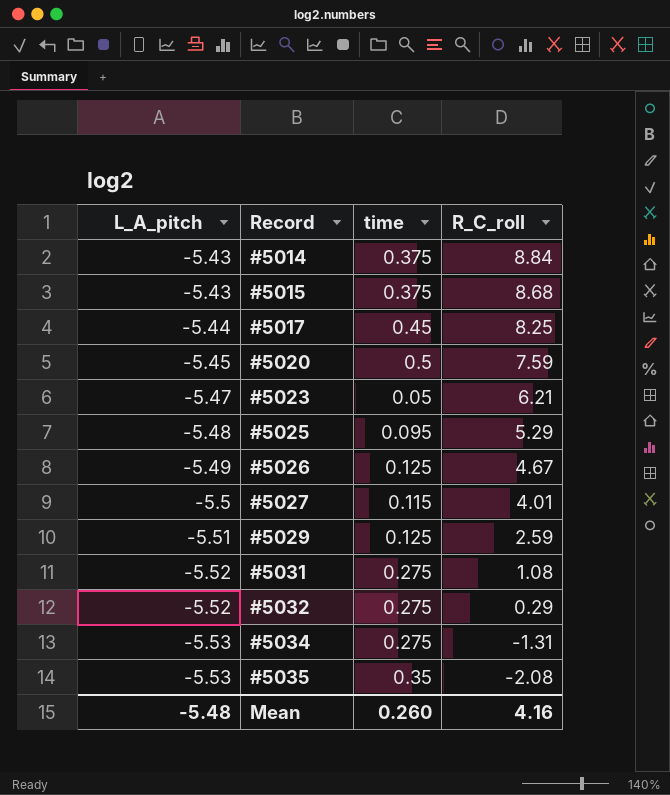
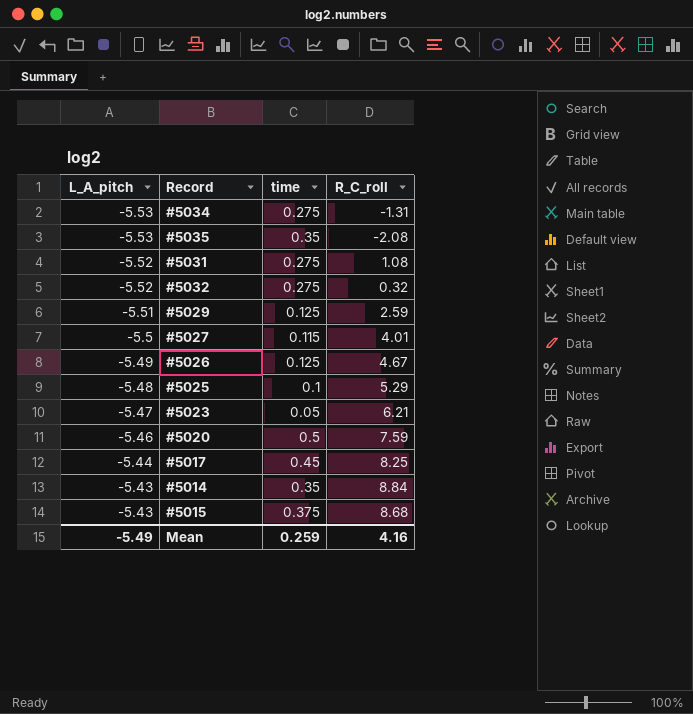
row order: L_A_pitch descending -> L_A_pitch ascending
#5032 | R_C_roll: 0.29 -> 0.32
#5025 | time: 0.095 -> 0.1
#5020 | L_A_pitch: -5.45 -> -5.46
#5014 | time: 0.375 -> 0.35
Mean | L_A_pitch: -5.48 -> -5.49
Mean | time: 0.260 -> 0.259

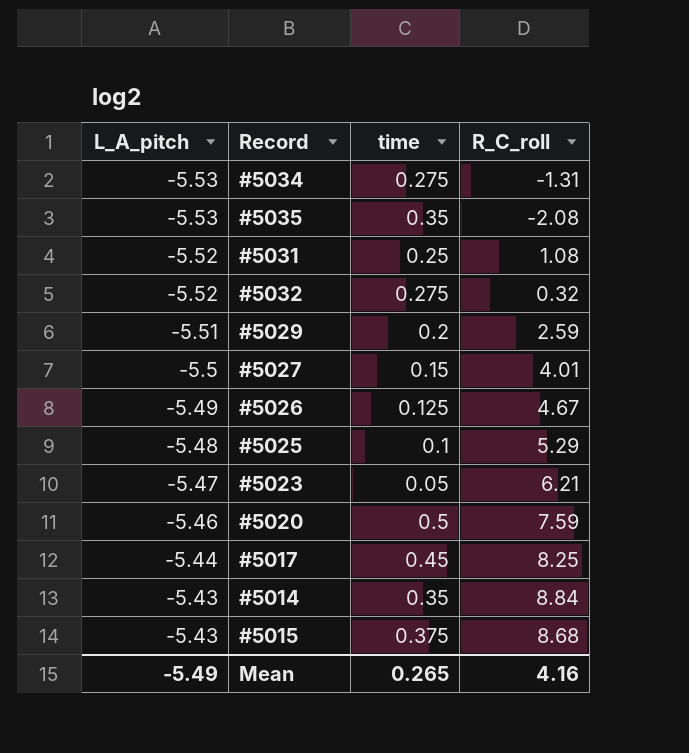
#5031 | time: 0.275 -> 0.25
#5029 | time: 0.125 -> 0.2
#5027 | time: 0.115 -> 0.15
Mean | time: 0.259 -> 0.265

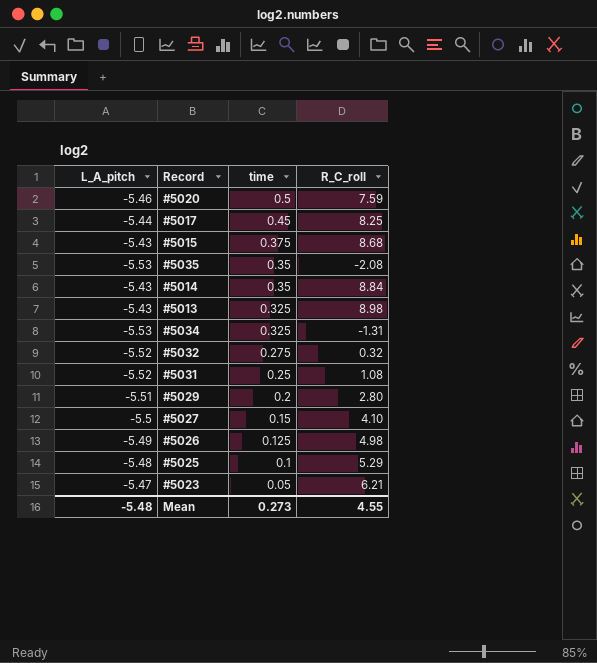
row order: L_A_pitch ascending -> time descending
row #5013: none -> -5.43 | 0.325 | 8.98
#5034 | time: 0.275 -> 0.325
#5029 | R_C_roll: 2.59 -> 2.80
#5027 | R_C_roll: 4.01 -> 4.10
#5026 | R_C_roll: 4.67 -> 4.98
Mean | L_A_pitch: -5.49 -> -5.48
Mean | time: 0.265 -> 0.273
Mean | R_C_roll: 4.16 -> 4.55

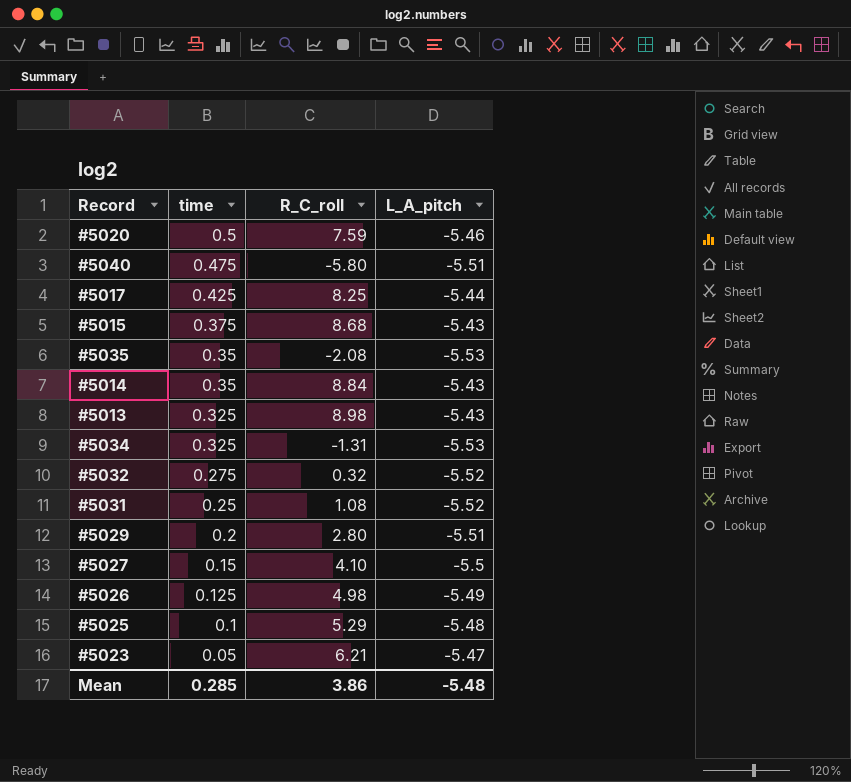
column L_A_pitch | position: 1 -> 4
row #5040: none -> 0.475 | -5.80 | -5.51
#5017 | time: 0.45 -> 0.425
Mean | time: 0.273 -> 0.285
Mean | R_C_roll: 4.55 -> 3.86

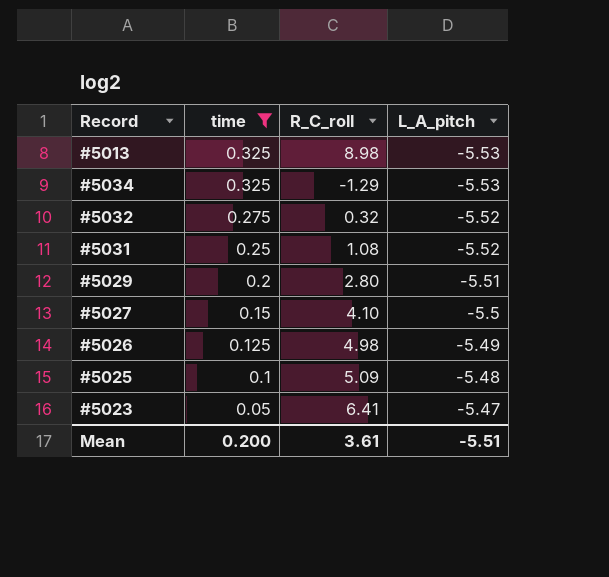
filter: none -> time <= 0.325
#5013 | L_A_pitch: -5.43 -> -5.53
#5034 | R_C_roll: -1.31 -> -1.29
#5025 | R_C_roll: 5.29 -> 5.09
#5023 | R_C_roll: 6.21 -> 6.41
Mean | time: 0.285 -> 0.200
Mean | R_C_roll: 3.86 -> 3.61
Mean | L_A_pitch: -5.48 -> -5.51

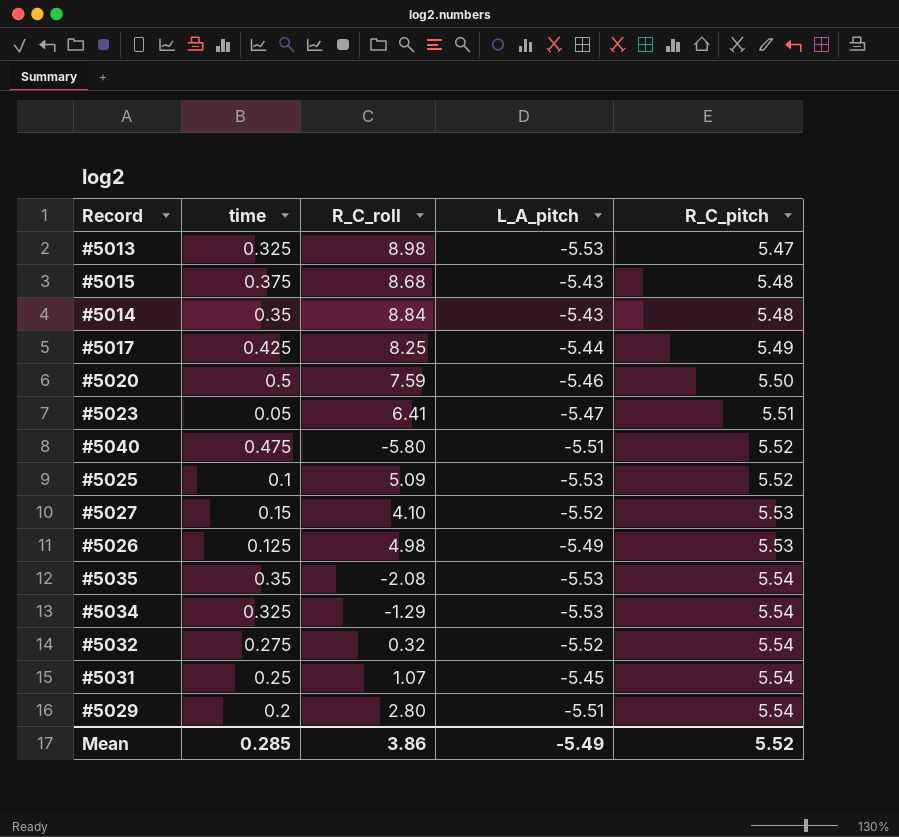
filter: time <= 0.325 -> none
row order: time descending -> R_C_pitch ascending
column R_C_pitch | position: none -> 5
#5025 | L_A_pitch: -5.48 -> -5.53
#5027 | L_A_pitch: -5.5 -> -5.52
#5031 | R_C_roll: 1.08 -> 1.07
#5031 | L_A_pitch: -5.52 -> -5.45
Mean | time: 0.200 -> 0.285
Mean | R_C_roll: 3.61 -> 3.86
Mean | L_A_pitch: -5.51 -> -5.49

